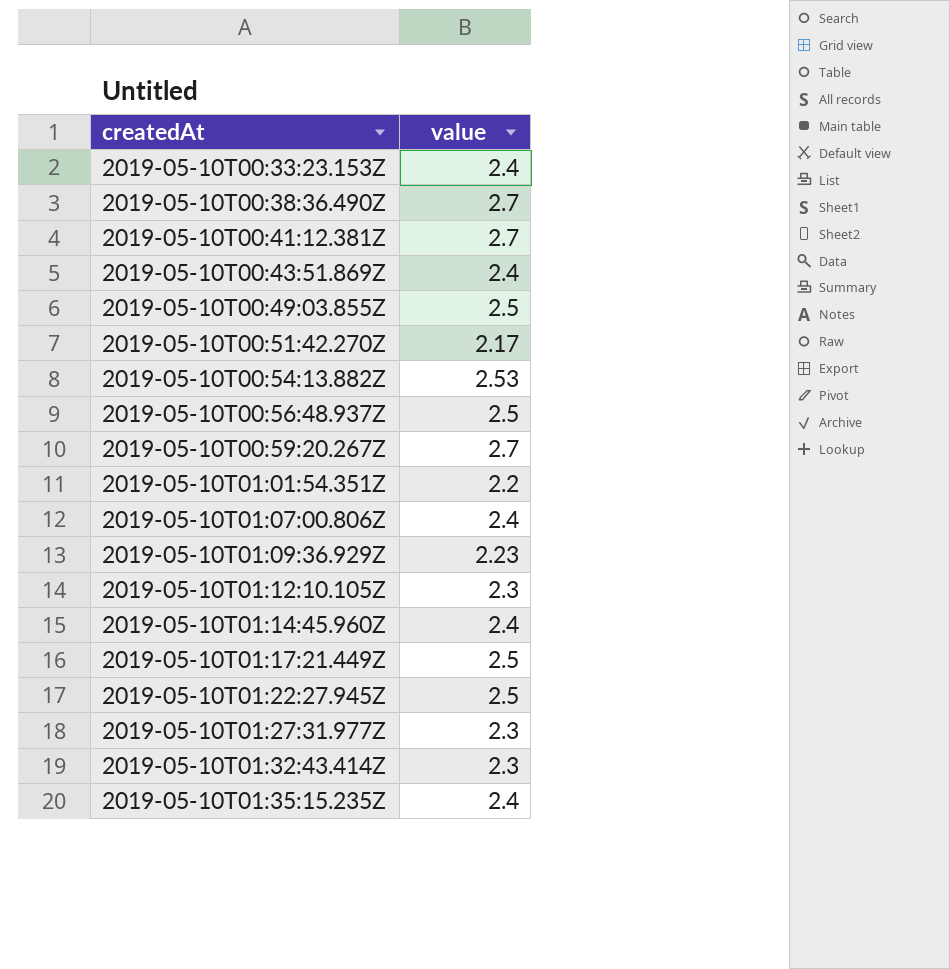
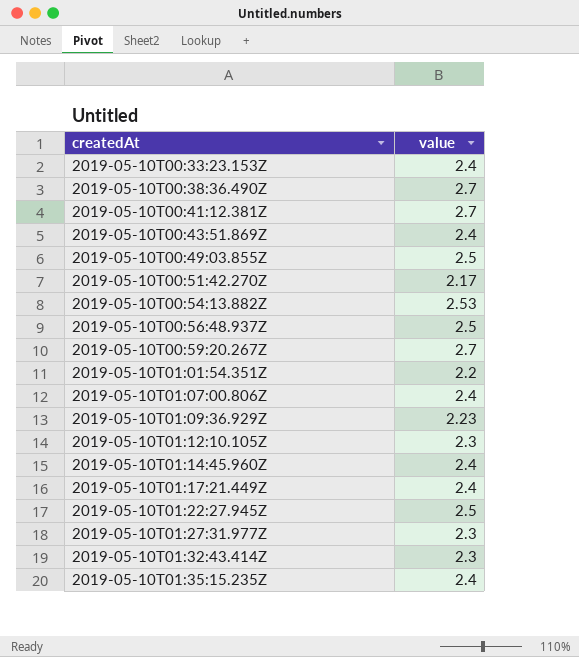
2019-05-10T01:17:21.449Z | value: 2.5 -> 2.4

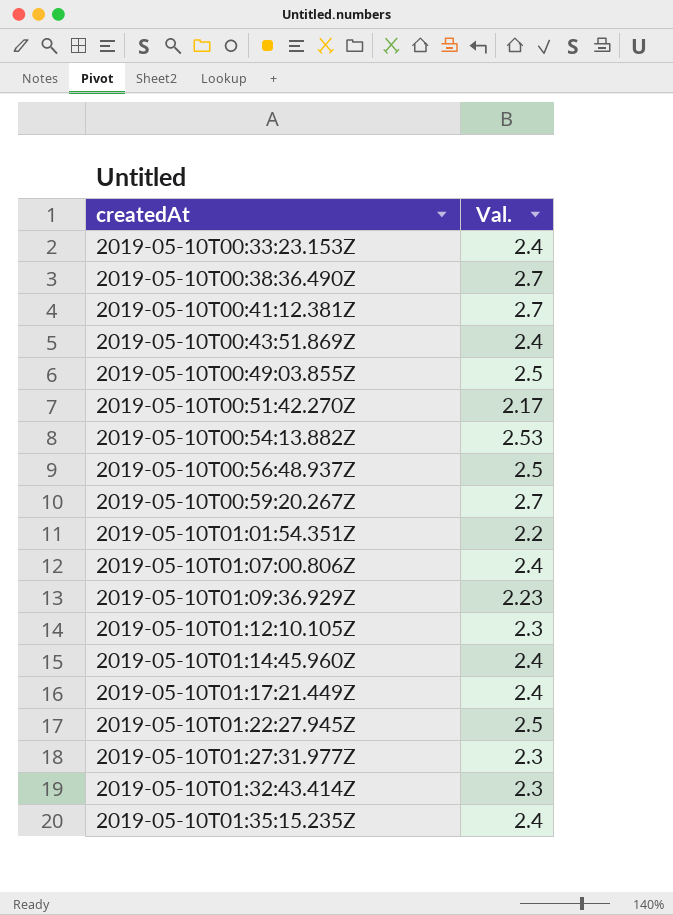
column name: value -> Val.

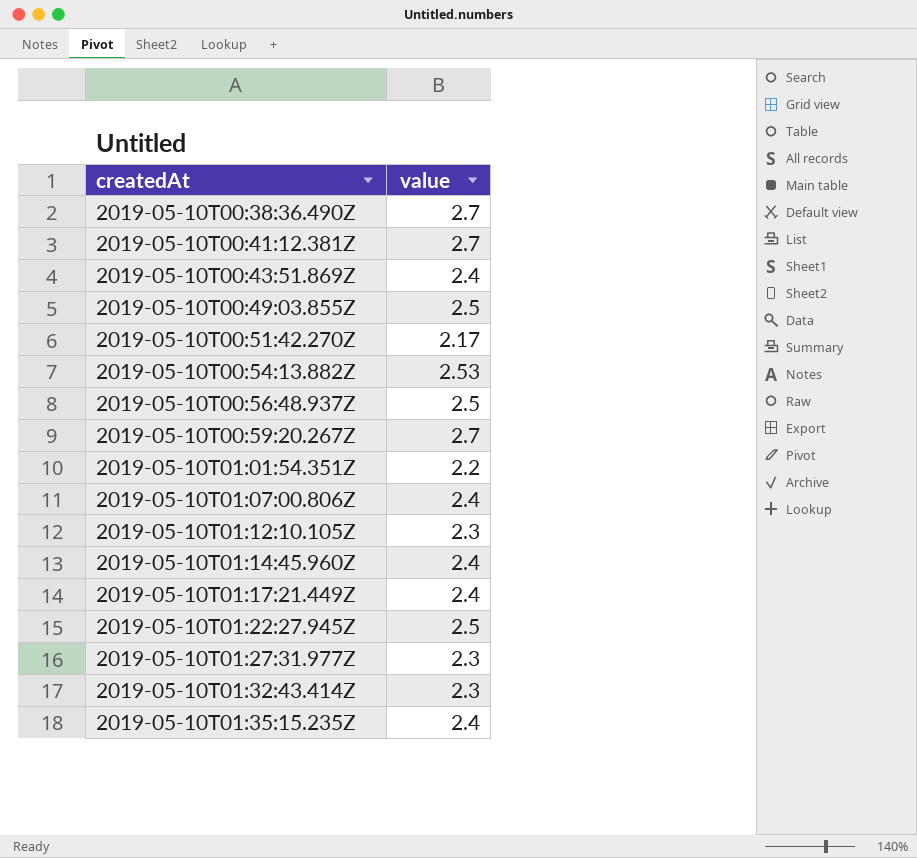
column name: Val. -> value
row 2019-05-10T00:33:23.153Z: 2.4 -> none
row 2019-05-10T01:09:36.929Z: 2.23 -> none

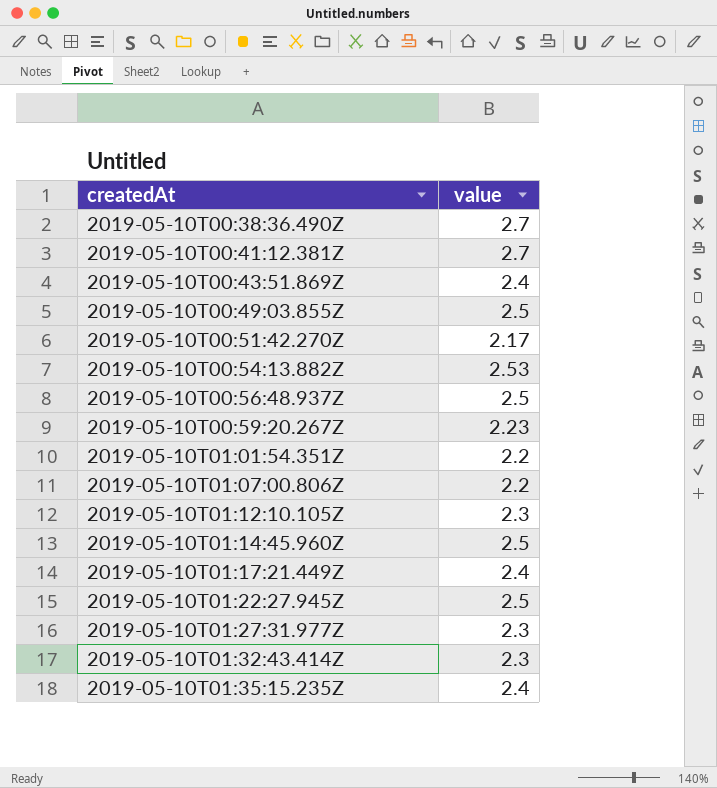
2019-05-10T00:59:20.267Z | value: 2.7 -> 2.23
2019-05-10T01:07:00.806Z | value: 2.4 -> 2.2
2019-05-10T01:14:45.960Z | value: 2.4 -> 2.5

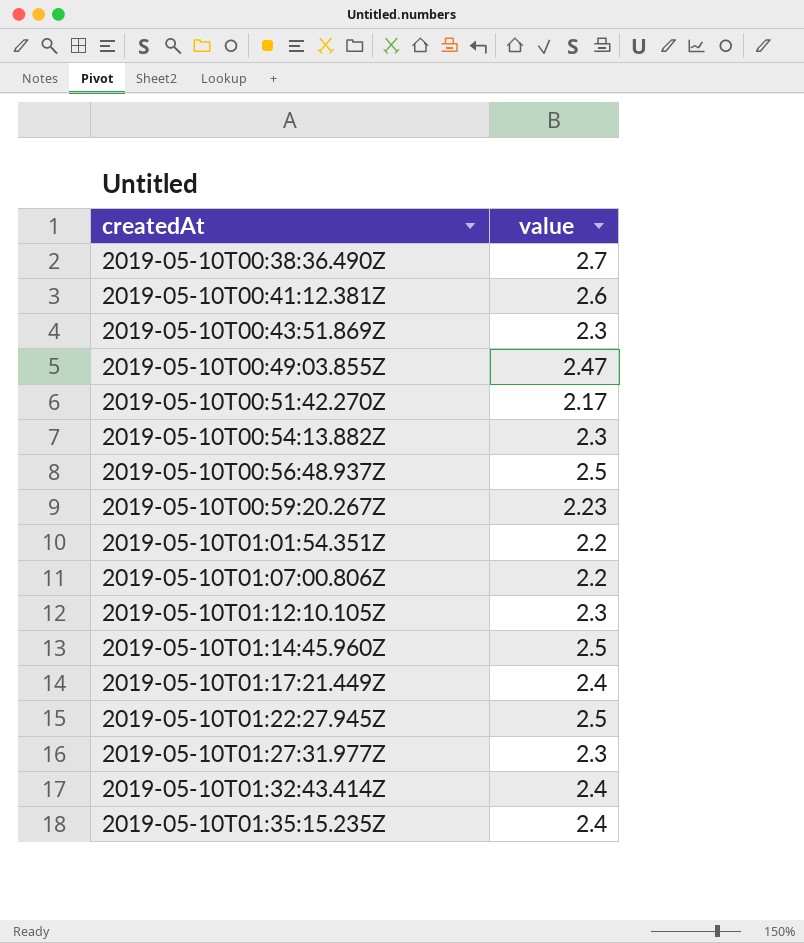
2019-05-10T00:41:12.381Z | value: 2.7 -> 2.6
2019-05-10T00:43:51.869Z | value: 2.4 -> 2.3
2019-05-10T00:49:03.855Z | value: 2.5 -> 2.47
2019-05-10T00:54:13.882Z | value: 2.53 -> 2.3
2019-05-10T01:32:43.414Z | value: 2.3 -> 2.4

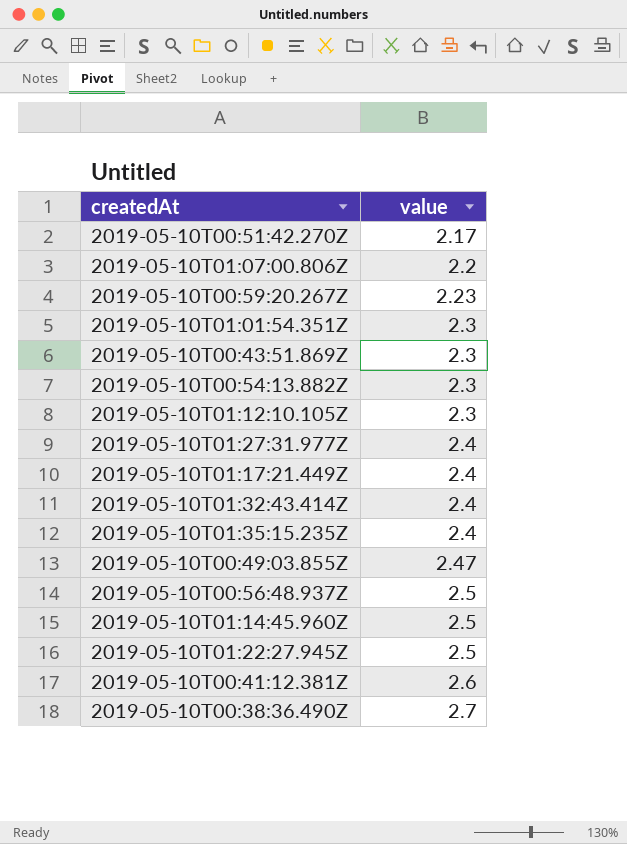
row order: createdAt ascending -> value ascending
2019-05-10T01:01:54.351Z | value: 2.2 -> 2.3
2019-05-10T01:27:31.977Z | value: 2.3 -> 2.4

